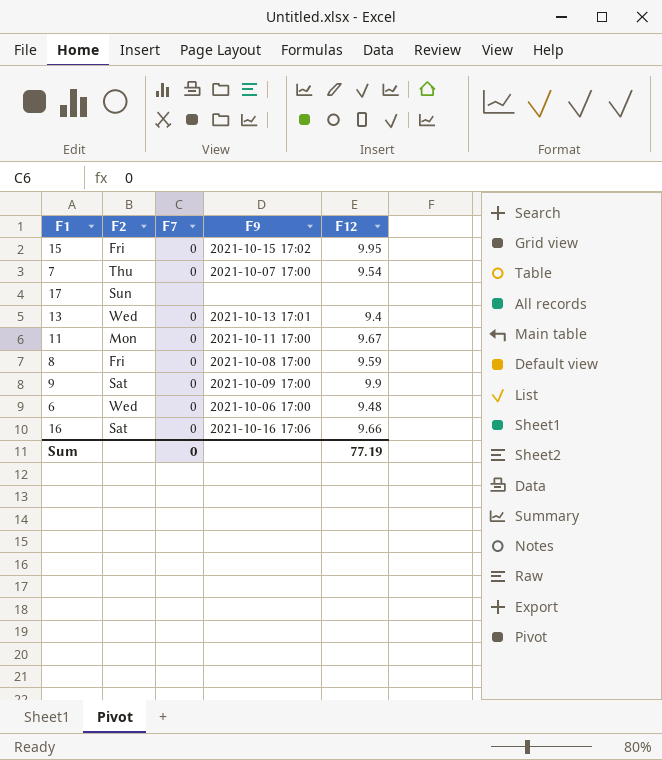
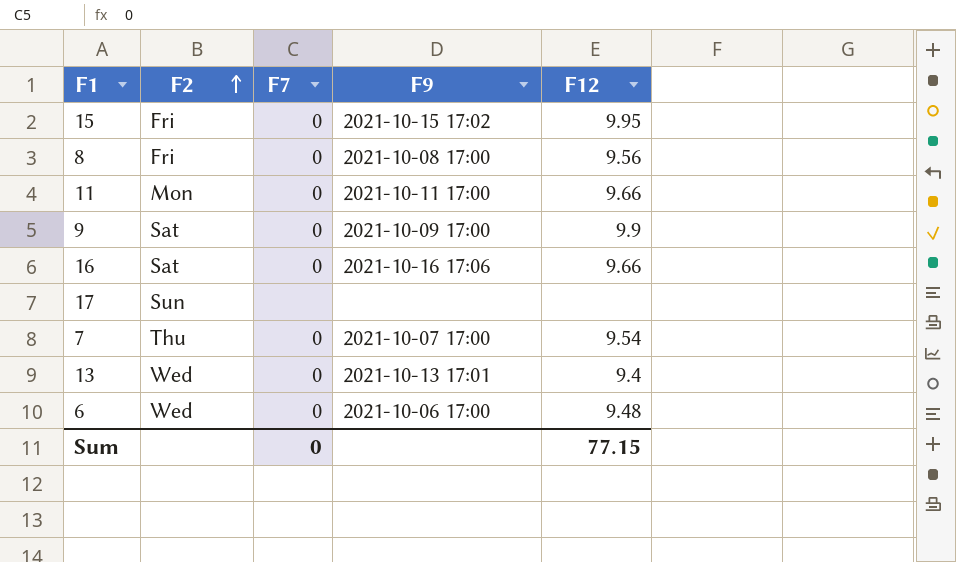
row order: none -> F2 ascending
8 | F12: 9.59 -> 9.56
11 | F12: 9.67 -> 9.66
Sum | F12: 77.19 -> 77.15

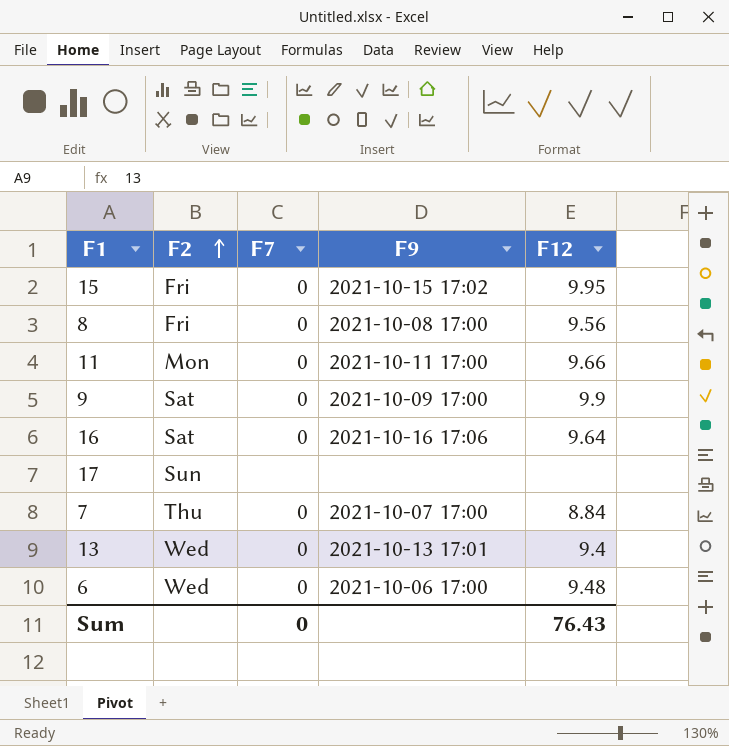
16 | F12: 9.66 -> 9.64
7 | F12: 9.54 -> 8.84
Sum | F12: 77.15 -> 76.43

